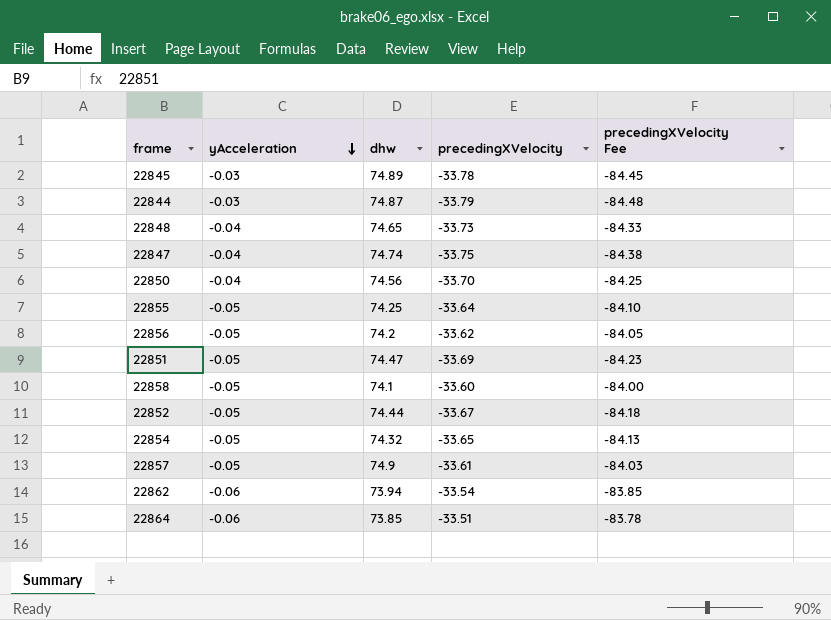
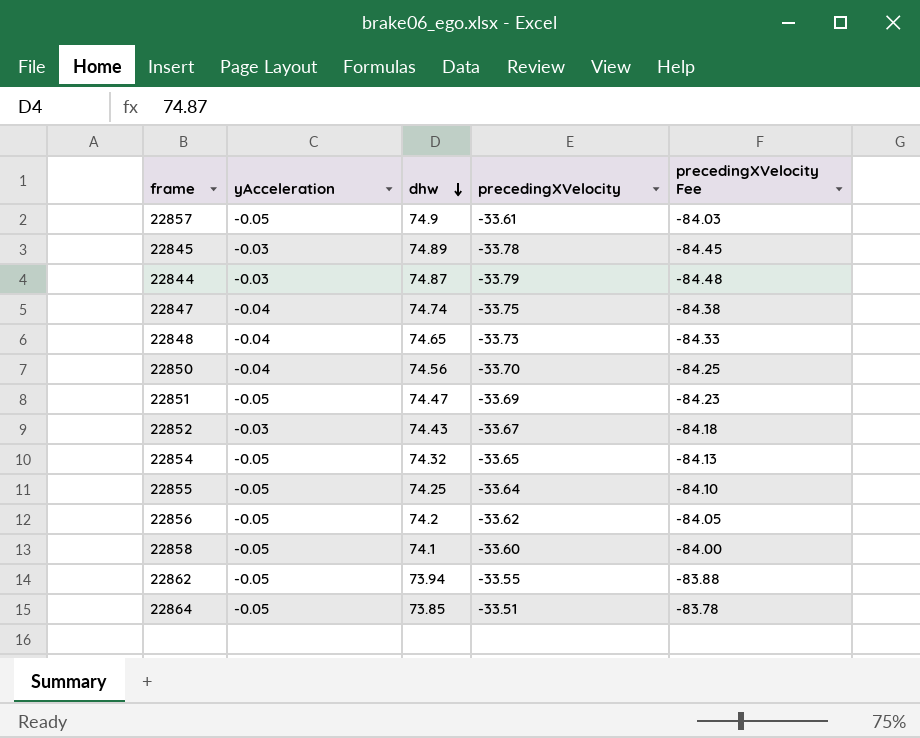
row order: yAcceleration descending -> dhw descending
22852 | yAcceleration: -0.05 -> -0.03
22852 | dhw: 74.44 -> 74.43
22862 | yAcceleration: -0.06 -> -0.05
22862 | precedingXVelocity: -33.54 -> -33.55
22862 | precedingXVelocity Fee: -83.85 -> -83.88
22864 | yAcceleration: -0.06 -> -0.05

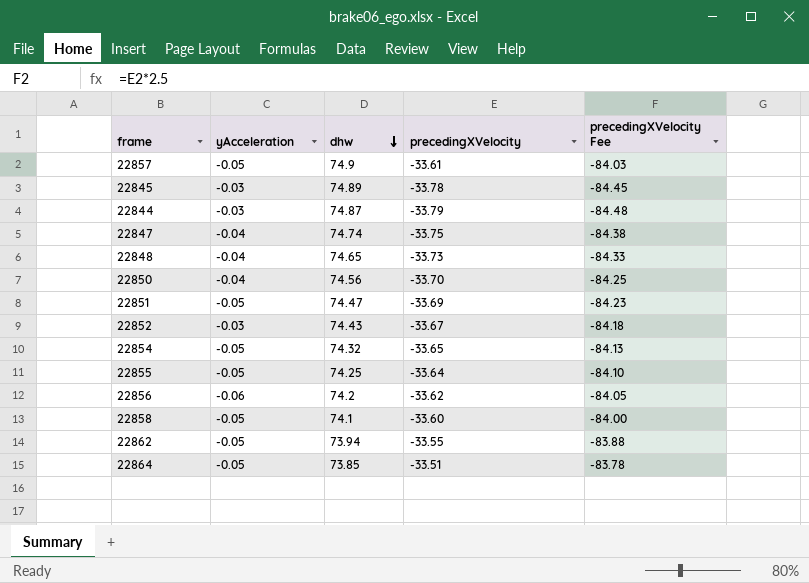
22856 | yAcceleration: -0.05 -> -0.06

